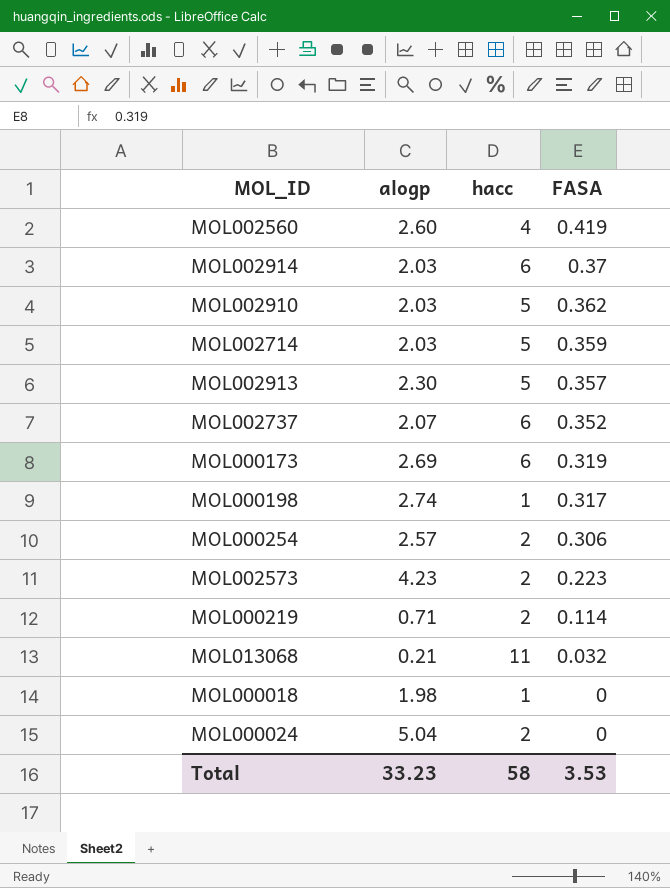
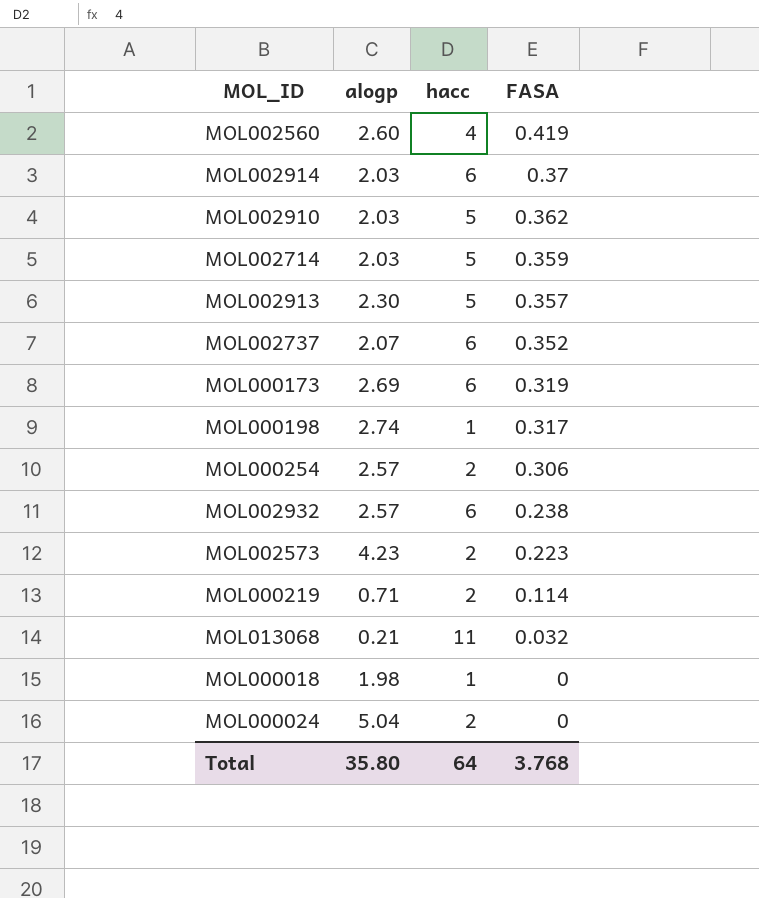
row MOL002932: none -> 2.57 | 6 | 0.238
Total | alogp: 33.23 -> 35.80
Total | hacc: 58 -> 64
Total | FASA: 3.53 -> 3.768

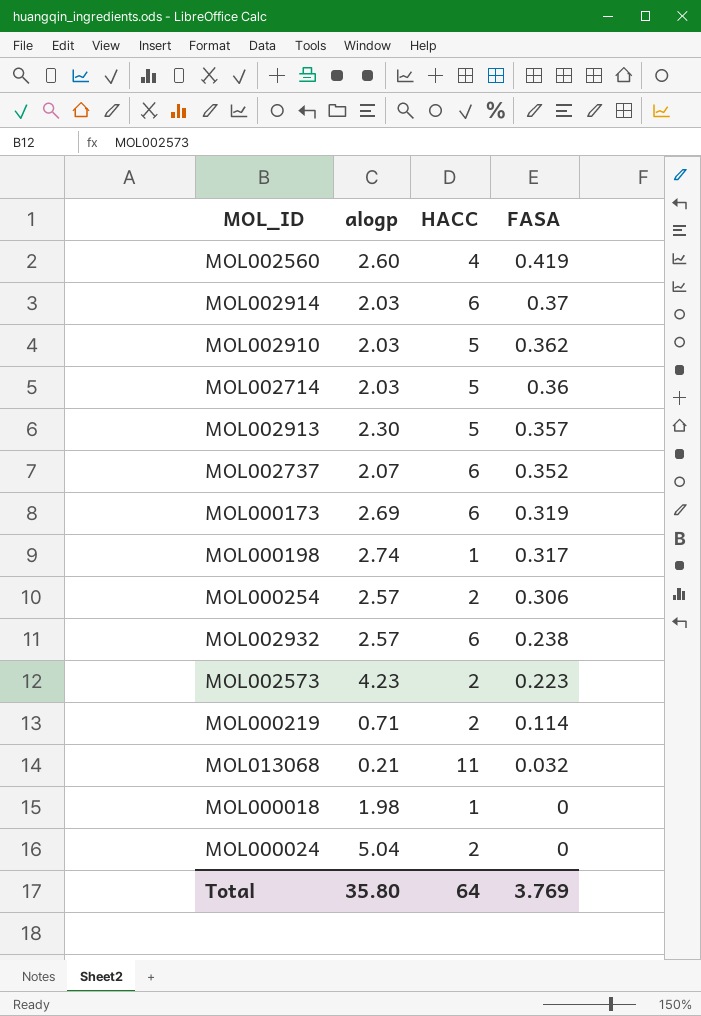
column name: hacc -> HACC
MOL002714 | FASA: 0.359 -> 0.36
Total | FASA: 3.768 -> 3.769

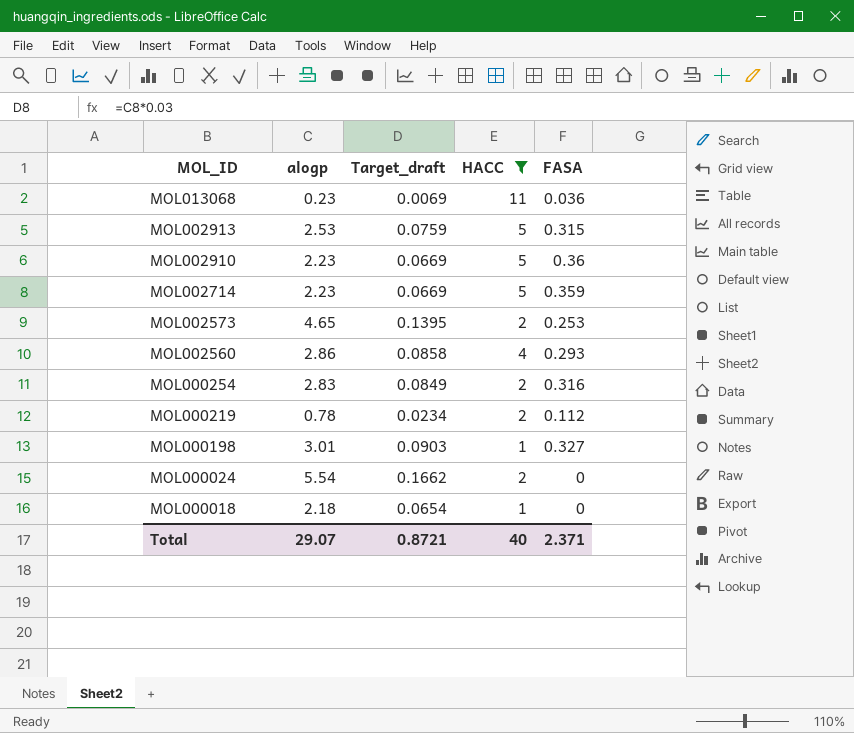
filter: none -> HACC != 6
row order: FASA descending -> MOL_ID descending
column Target_draft | formula: none -> [alogp] * 0.03
MOL013068 | alogp: 0.21 -> 0.23
MOL013068 | FASA: 0.032 -> 0.036
MOL002913 | alogp: 2.30 -> 2.53
MOL002913 | FASA: 0.357 -> 0.315
MOL002910 | alogp: 2.03 -> 2.23
MOL002910 | FASA: 0.362 -> 0.36
MOL002714 | alogp: 2.03 -> 2.23
MOL002714 | FASA: 0.36 -> 0.359
MOL002573 | alogp: 4.23 -> 4.65
MOL002573 | FASA: 0.223 -> 0.253
MOL002560 | alogp: 2.60 -> 2.86
MOL002560 | FASA: 0.419 -> 0.293
MOL000254 | alogp: 2.57 -> 2.83
MOL000254 | FASA: 0.306 -> 0.316
MOL000219 | alogp: 0.71 -> 0.78
MOL000219 | FASA: 0.114 -> 0.112
MOL000198 | alogp: 2.74 -> 3.01
MOL000198 | FASA: 0.317 -> 0.327
MOL000024 | alogp: 5.04 -> 5.54
MOL000018 | alogp: 1.98 -> 2.18
Total | alogp: 35.80 -> 29.07
Total | HACC: 64 -> 40
Total | FASA: 3.769 -> 2.371

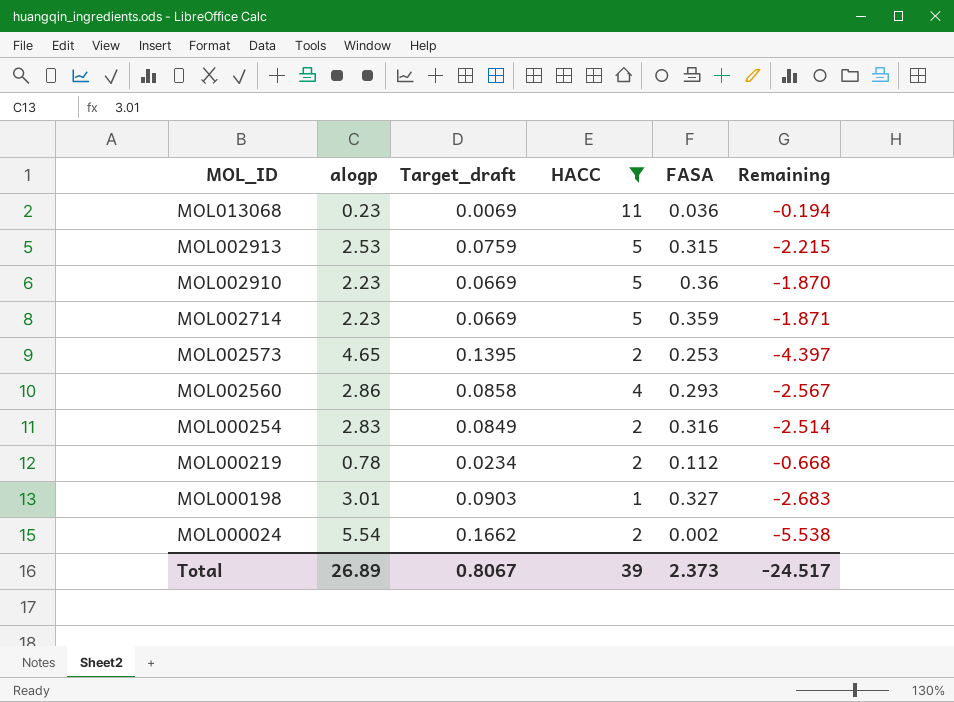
column Remaining | formula: none -> [FASA] - [alogp]
row MOL000018: 2.18 | 0.0654 | 1 | 0 -> none
MOL000024 | FASA: 0 -> 0.002
Total | alogp: 29.07 -> 26.89
Total | Target_draft: 0.8721 -> 0.8067
Total | HACC: 40 -> 39
Total | FASA: 2.371 -> 2.373

